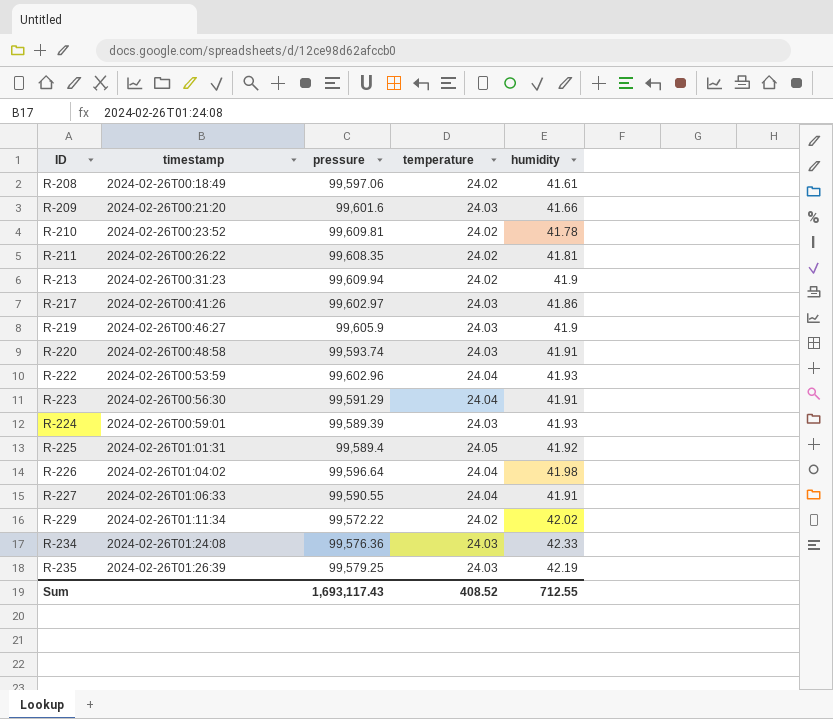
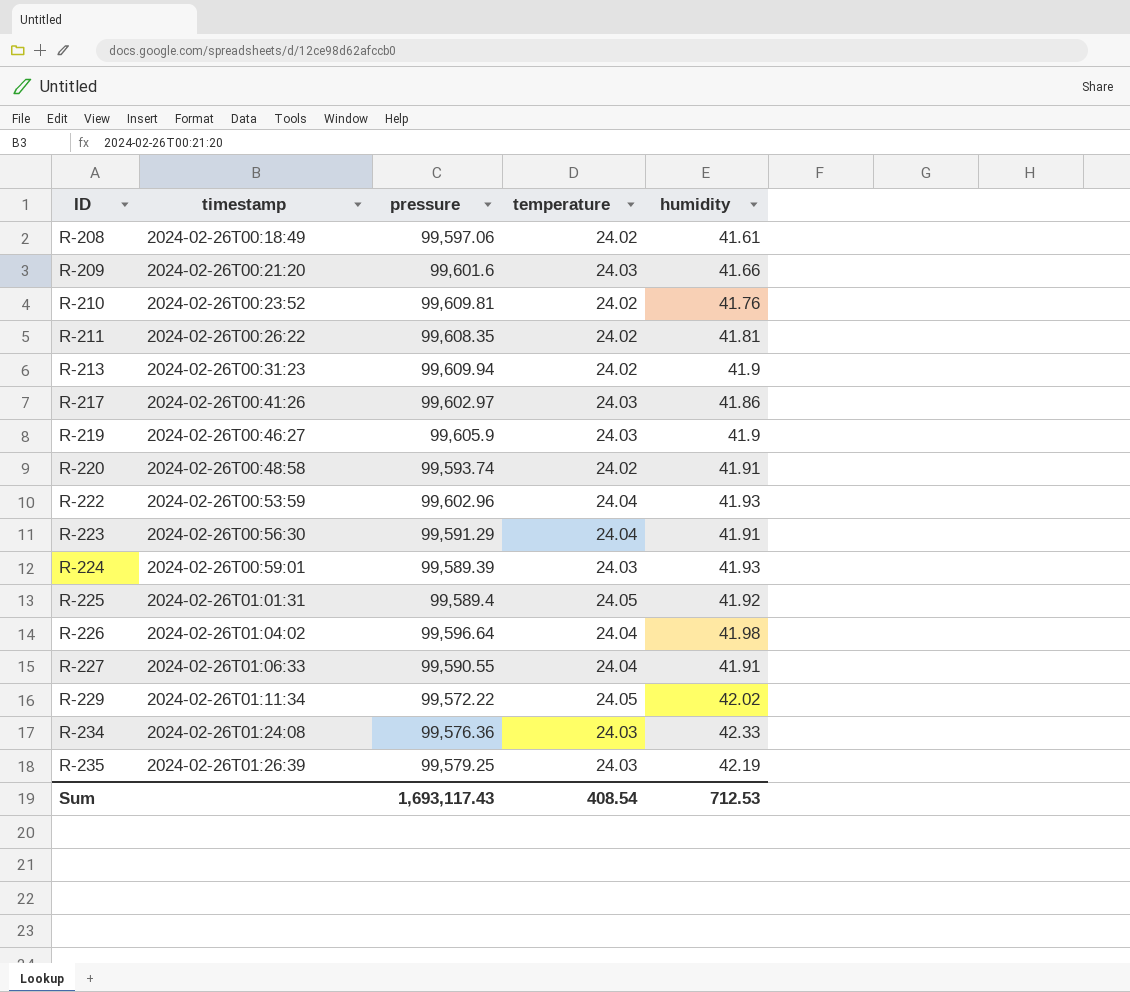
R-210 | humidity: 41.78 -> 41.76
R-220 | temperature: 24.03 -> 24.02
R-229 | temperature: 24.02 -> 24.05
Sum | temperature: 408.52 -> 408.54
Sum | humidity: 712.55 -> 712.53

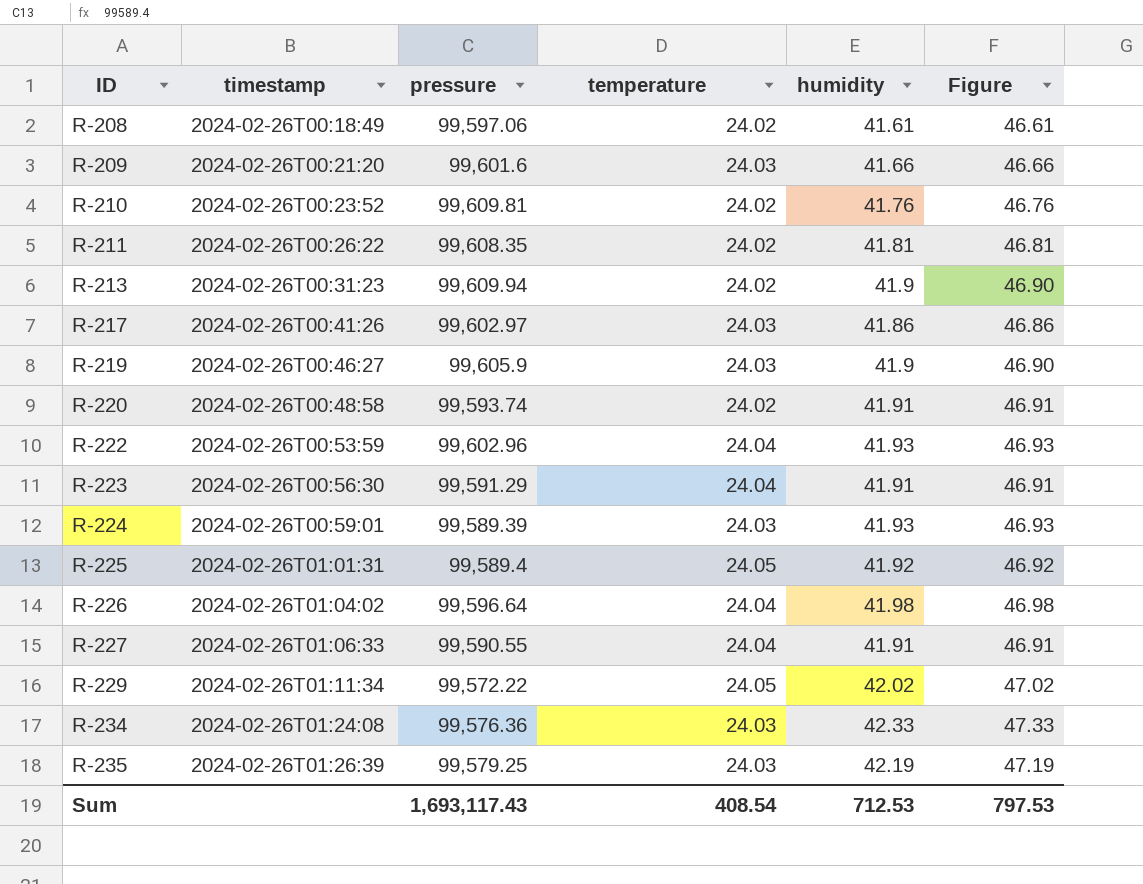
column Figure | formula: none -> [humidity] + 5

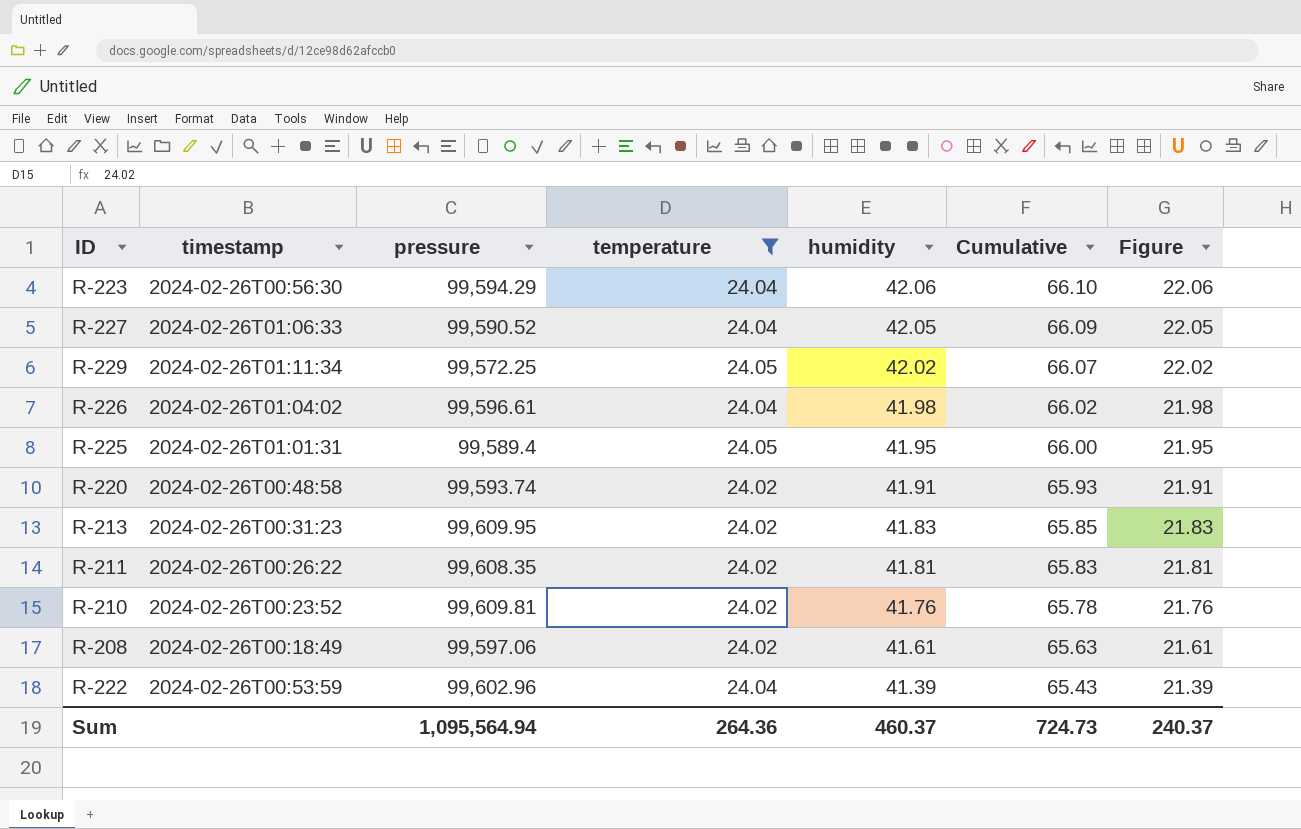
filter: none -> temperature != 24.03
row order: ID ascending -> humidity descending
column Cumulative | formula: none -> [temperature] + [humidity]
column Figure | formula: [humidity] + 5 -> [humidity] - 20
R-223 | pressure: 99,591.29 -> 99,594.29
R-223 | humidity: 41.91 -> 42.06
R-227 | pressure: 99,590.55 -> 99,590.52
R-227 | humidity: 41.91 -> 42.05
R-229 | pressure: 99,572.22 -> 99,572.25
R-226 | pressure: 99,596.64 -> 99,596.61
R-225 | humidity: 41.92 -> 41.95
R-213 | pressure: 99,609.94 -> 99,609.95
R-213 | humidity: 41.9 -> 41.83
R-222 | humidity: 41.93 -> 41.39
Sum | pressure: 1,693,117.43 -> 1,095,564.94
Sum | temperature: 408.54 -> 264.36
Sum | humidity: 712.53 -> 460.37
Sum | Figure: 797.53 -> 240.37

